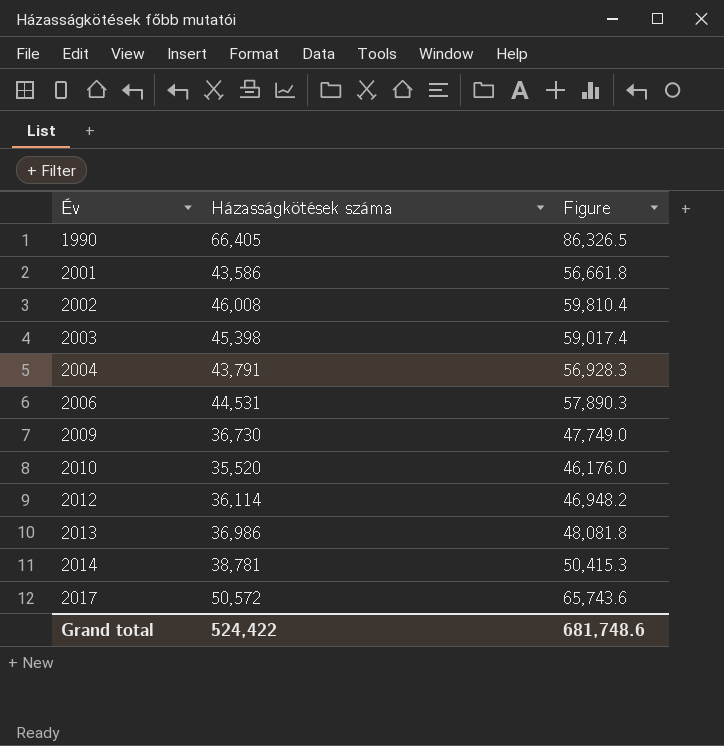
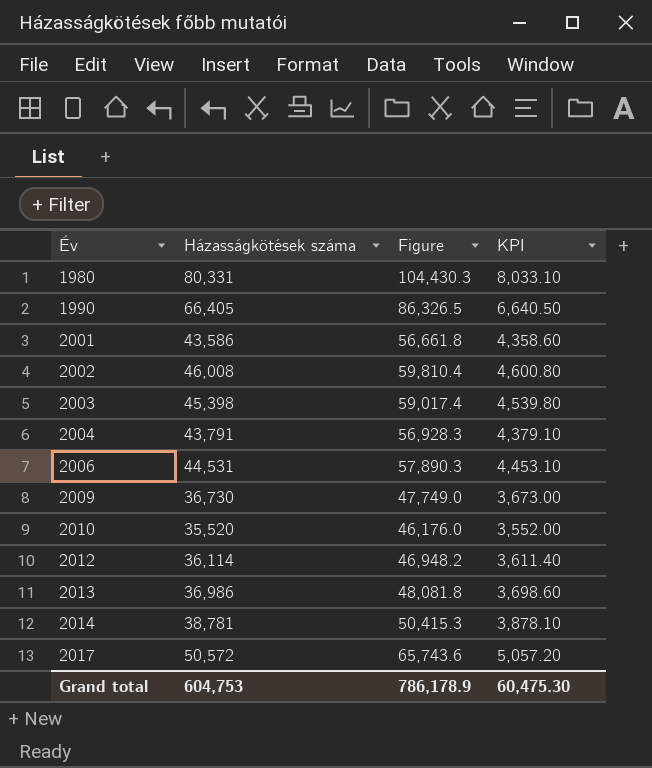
column KPI | formula: none -> [Házasságkötések száma] * 0.1
row 1980: none -> 80,331 | 104,430.3 | 8,033.10
Grand total | Házasságkötések száma: 524,422 -> 604,753
Grand total | Figure: 681,748.6 -> 786,178.9

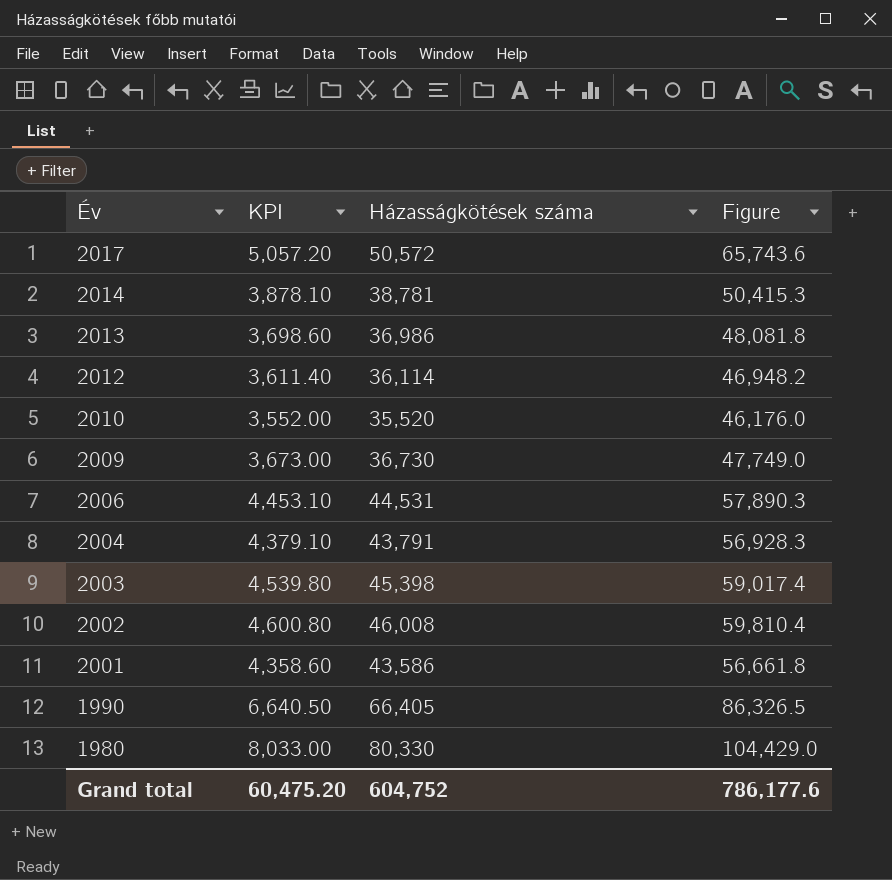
row order: Év ascending -> Év descending
column KPI | position: 4 -> 2
1980 | KPI: 8,033.10 -> 8,033.00
1980 | Házasságkötések száma: 80,331 -> 80,330
1980 | Figure: 104,430.3 -> 104,429.0
Grand total | KPI: 60,475.30 -> 60,475.20
Grand total | Házasságkötések száma: 604,753 -> 604,752
Grand total | Figure: 786,178.9 -> 786,177.6

